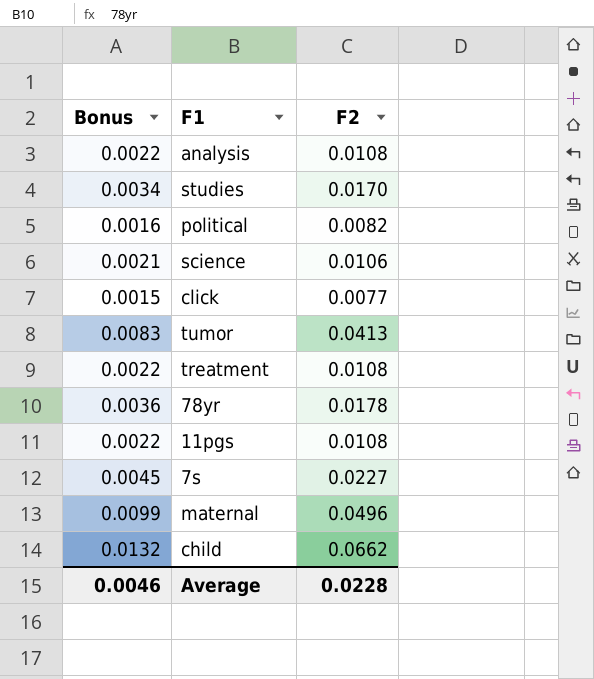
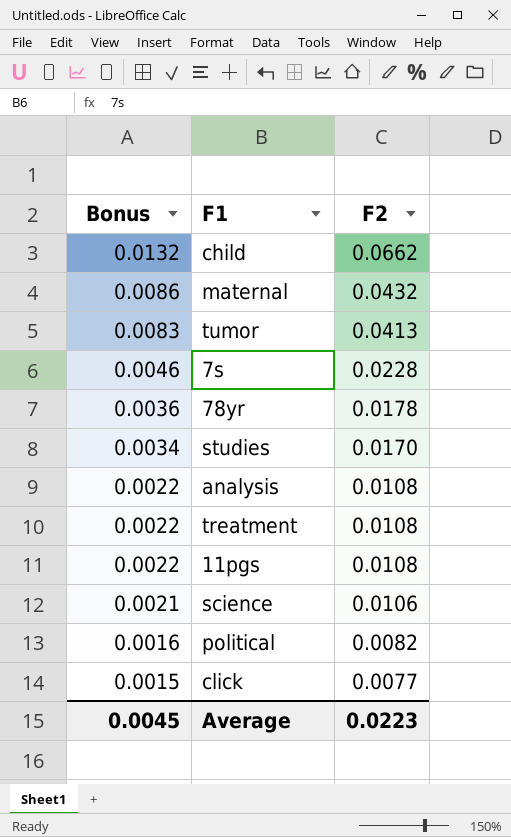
row order: none -> Bonus descending
maternal | Bonus: 0.0099 -> 0.0086
maternal | F2: 0.0496 -> 0.0432
7s | Bonus: 0.0045 -> 0.0046
7s | F2: 0.0227 -> 0.0228
Average | Bonus: 0.0046 -> 0.0045
Average | F2: 0.0228 -> 0.0223

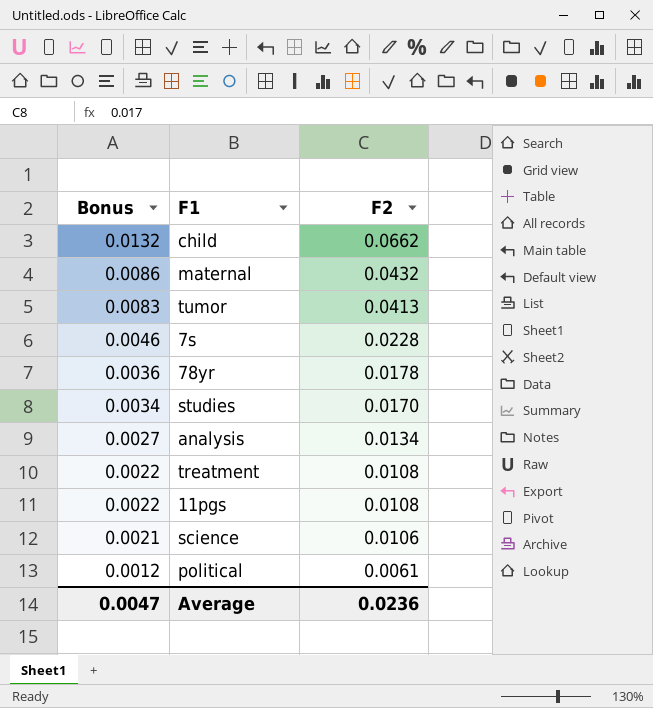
row click: 0.0015 | 0.0077 -> none
analysis | Bonus: 0.0022 -> 0.0027
analysis | F2: 0.0108 -> 0.0134
political | Bonus: 0.0016 -> 0.0012
political | F2: 0.0082 -> 0.0061
Average | Bonus: 0.0045 -> 0.0047
Average | F2: 0.0223 -> 0.0236

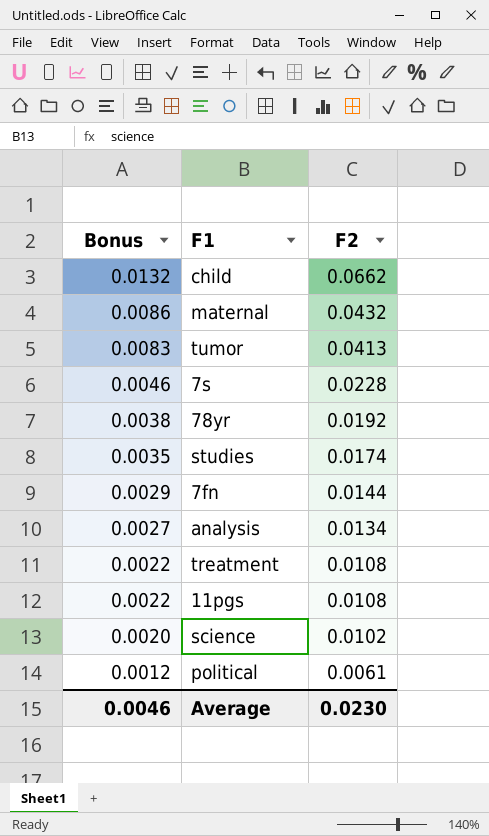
78yr | Bonus: 0.0036 -> 0.0038
78yr | F2: 0.0178 -> 0.0192
studies | Bonus: 0.0034 -> 0.0035
studies | F2: 0.0170 -> 0.0174
row 7fn: none -> 0.0029 | 0.0144
science | Bonus: 0.0021 -> 0.0020
science | F2: 0.0106 -> 0.0102
Average | Bonus: 0.0047 -> 0.0046
Average | F2: 0.0236 -> 0.0230

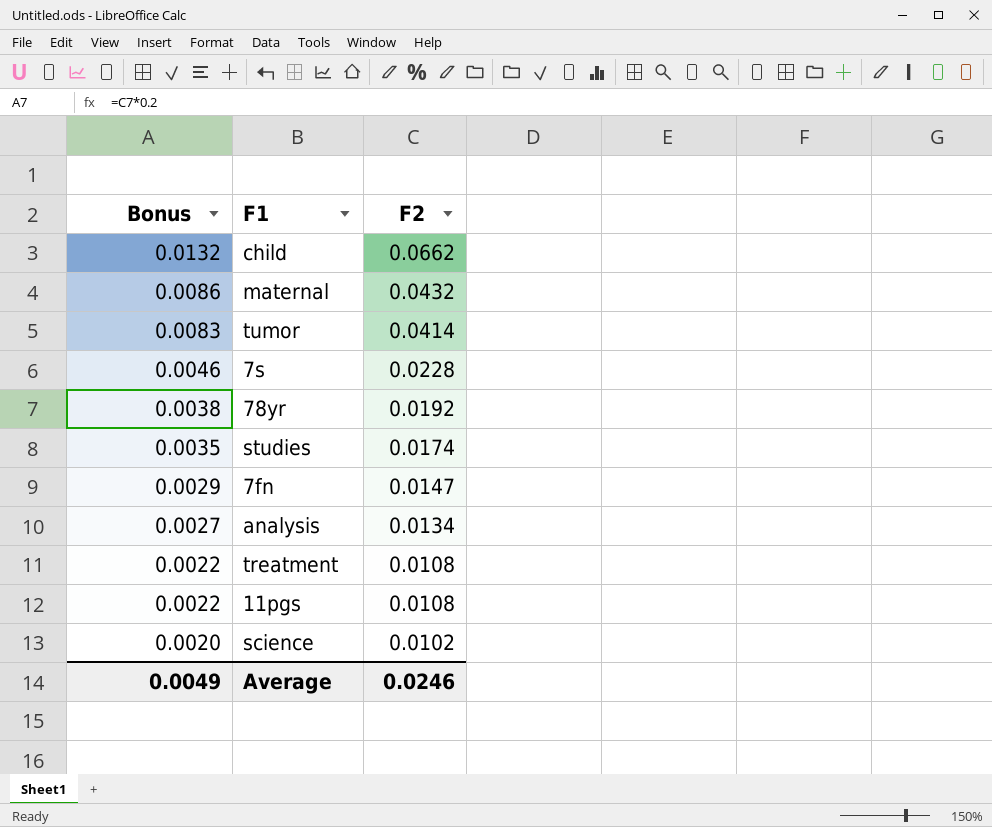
row political: 0.0012 | 0.0061 -> none
tumor | F2: 0.0413 -> 0.0414
7fn | F2: 0.0144 -> 0.0147
Average | Bonus: 0.0046 -> 0.0049
Average | F2: 0.0230 -> 0.0246

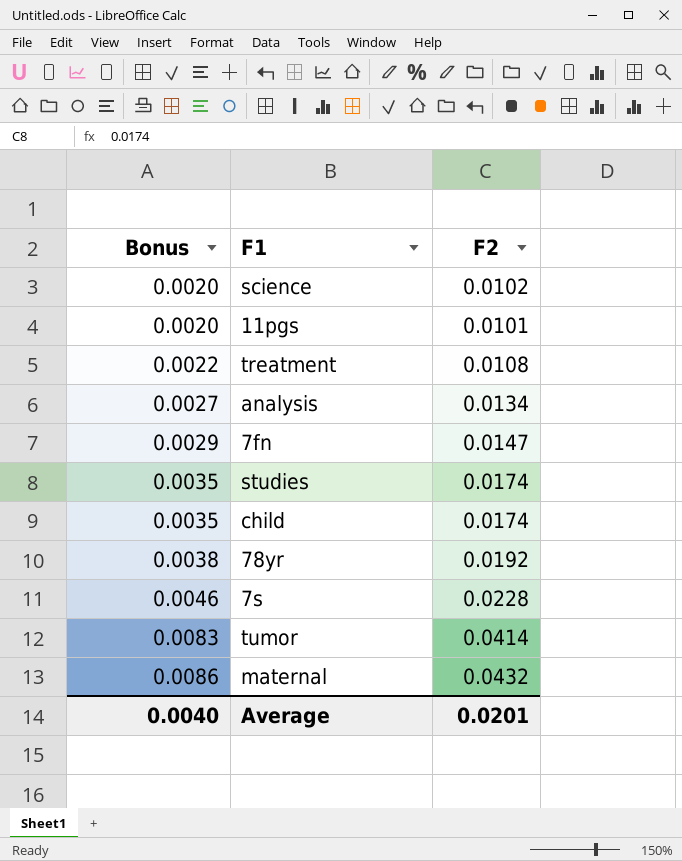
row order: Bonus descending -> Bonus ascending
11pgs | Bonus: 0.0022 -> 0.0020
11pgs | F2: 0.0108 -> 0.0101
child | Bonus: 0.0132 -> 0.0035
child | F2: 0.0662 -> 0.0174
Average | Bonus: 0.0049 -> 0.0040
Average | F2: 0.0246 -> 0.0201

